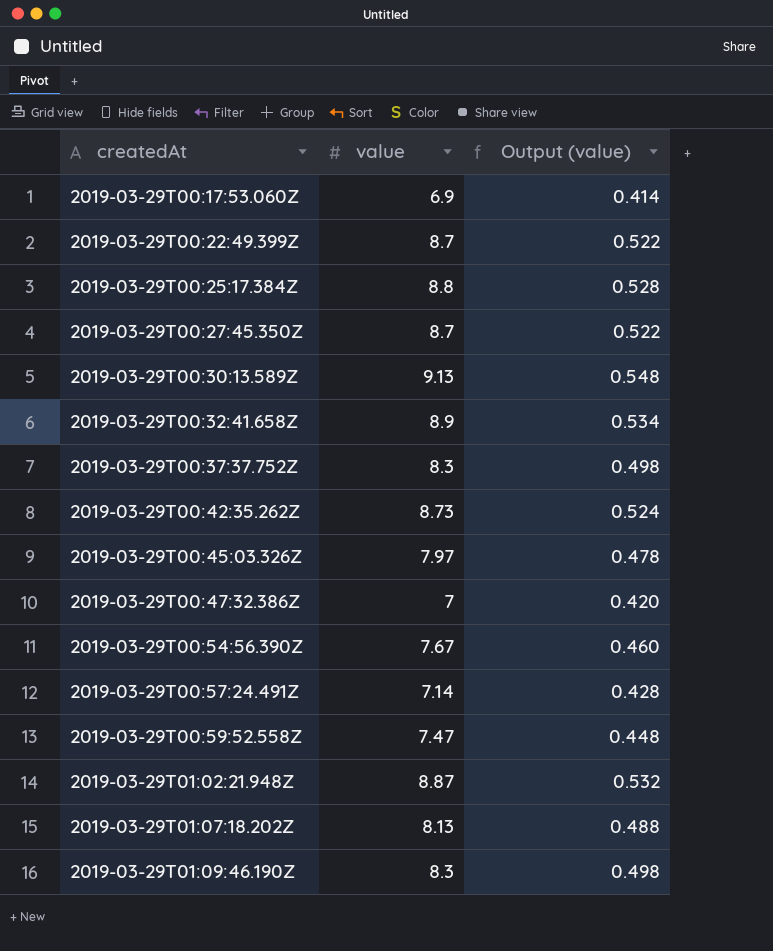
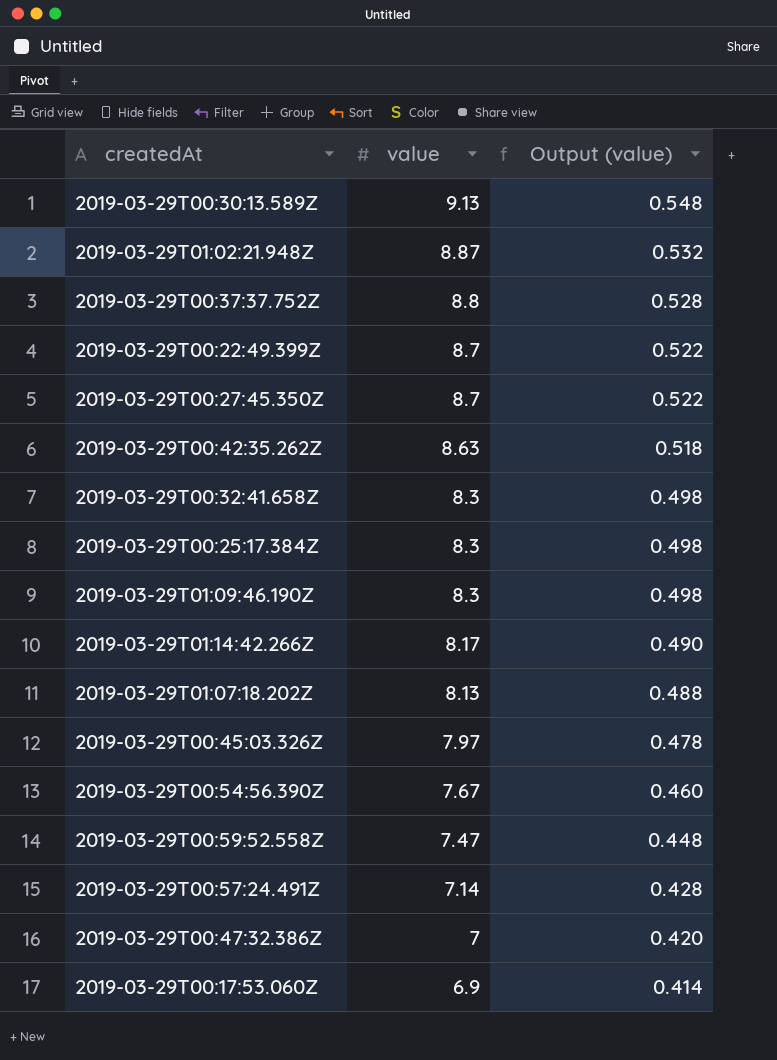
row order: createdAt ascending -> value descending
2019-03-29T00:37:37.752Z | value: 8.3 -> 8.8
2019-03-29T00:37:37.752Z | Output (value): 0.498 -> 0.528
2019-03-29T00:42:35.262Z | value: 8.73 -> 8.63
2019-03-29T00:42:35.262Z | Output (value): 0.524 -> 0.518
2019-03-29T00:32:41.658Z | value: 8.9 -> 8.3
2019-03-29T00:32:41.658Z | Output (value): 0.534 -> 0.498
2019-03-29T00:25:17.384Z | value: 8.8 -> 8.3
2019-03-29T00:25:17.384Z | Output (value): 0.528 -> 0.498
row 2019-03-29T01:14:42.266Z: none -> 8.17 | 0.490

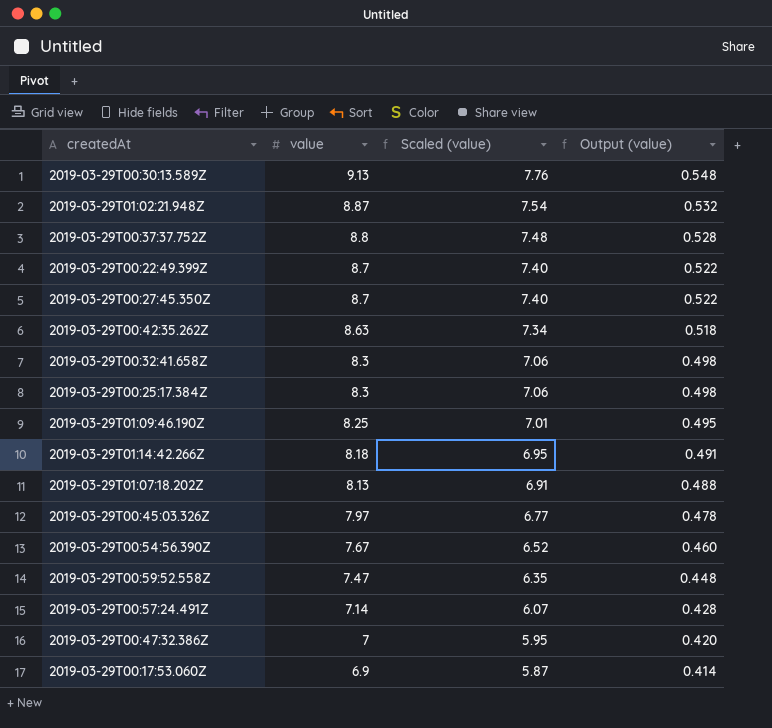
column Scaled (value) | formula: none -> [value] * 0.85
2019-03-29T01:09:46.190Z | value: 8.3 -> 8.25
2019-03-29T01:09:46.190Z | Output (value): 0.498 -> 0.495
2019-03-29T01:14:42.266Z | value: 8.17 -> 8.18
2019-03-29T01:14:42.266Z | Output (value): 0.490 -> 0.491

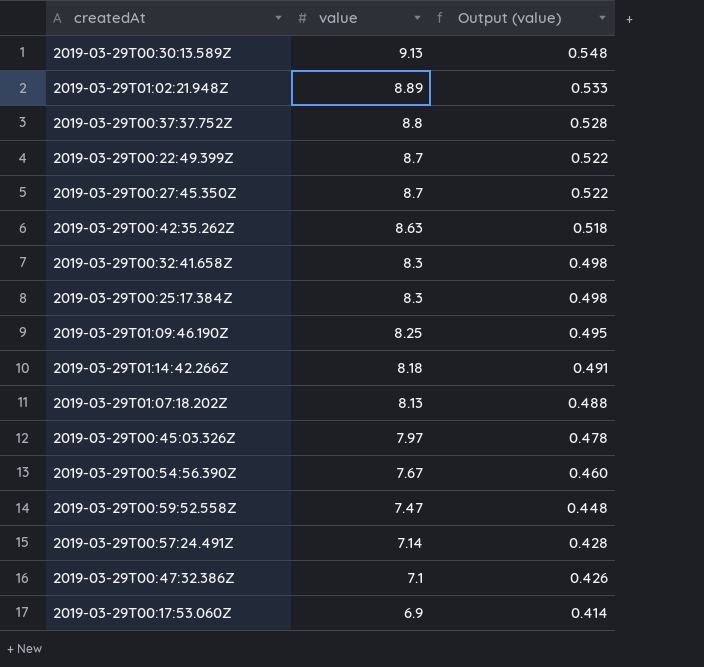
column Scaled (value) | formula: [value] * 0.85 -> none
2019-03-29T01:02:21.948Z | value: 8.87 -> 8.89
2019-03-29T01:02:21.948Z | Output (value): 0.532 -> 0.533
2019-03-29T00:47:32.386Z | value: 7 -> 7.1
2019-03-29T00:47:32.386Z | Output (value): 0.420 -> 0.426

